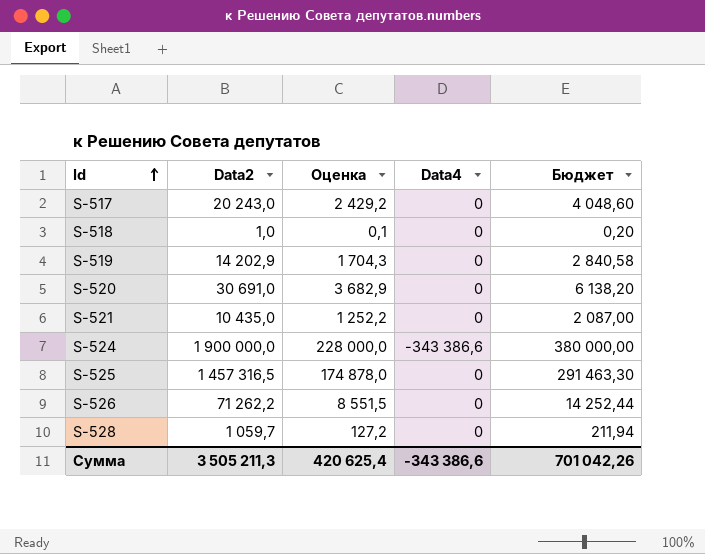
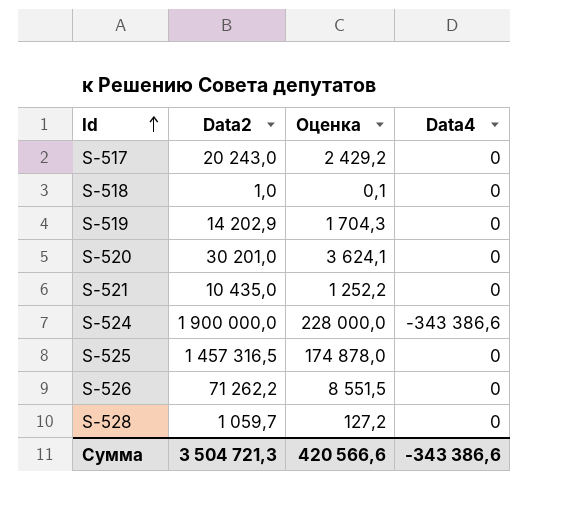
column Бюджет | formula: [Data2] * 0,2 -> none
S-520 | Data2: 30 691,0 -> 30 201,0
S-520 | Оценка: 3 682,9 -> 3 624,1
Сумма | Data2: 3 505 211,3 -> 3 504 721,3
Сумма | Оценка: 420 625,4 -> 420 566,6

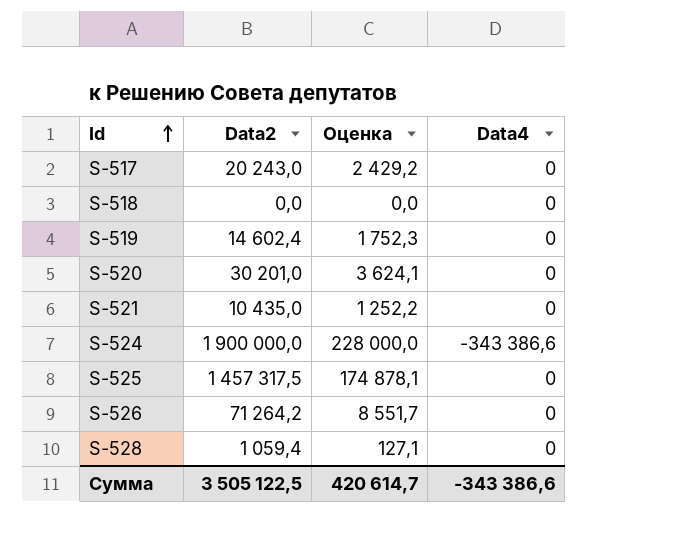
S-518 | Data2: 1,0 -> 0,0
S-518 | Оценка: 0,1 -> 0,0
S-519 | Data2: 14 202,9 -> 14 602,4
S-519 | Оценка: 1 704,3 -> 1 752,3
S-525 | Data2: 1 457 316,5 -> 1 457 317,5
S-525 | Оценка: 174 878,0 -> 174 878,1
S-526 | Data2: 71 262,2 -> 71 264,2
S-526 | Оценка: 8 551,5 -> 8 551,7
S-528 | Data2: 1 059,7 -> 1 059,4
S-528 | Оценка: 127,2 -> 127,1
Сумма | Data2: 3 504 721,3 -> 3 505 122,5
Сумма | Оценка: 420 566,6 -> 420 614,7

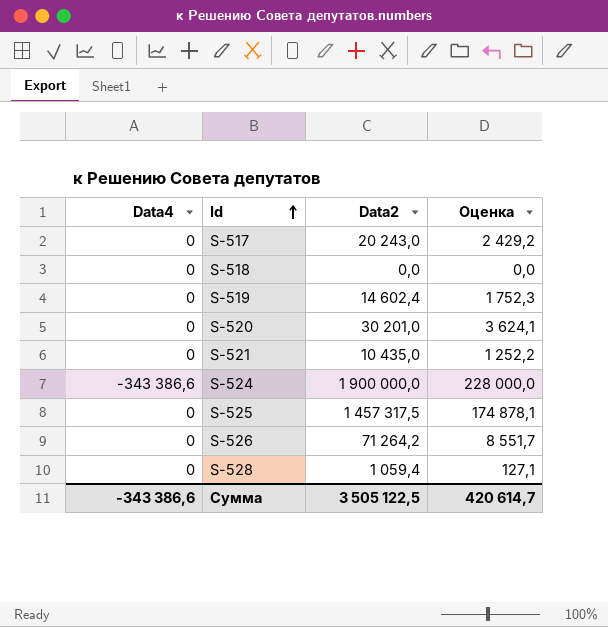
column Data4 | position: 4 -> 1

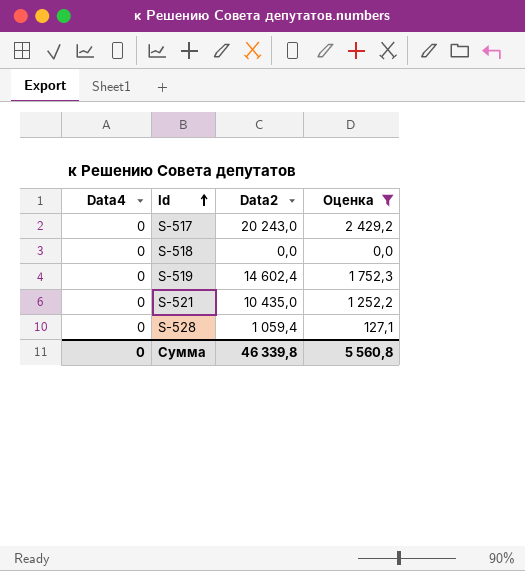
filter: none -> Оценка <= 2 429,2
Сумма | Data4: -343 386,6 -> 0
Сумма | Data2: 3 505 122,5 -> 46 339,8
Сумма | Оценка: 420 614,7 -> 5 560,8

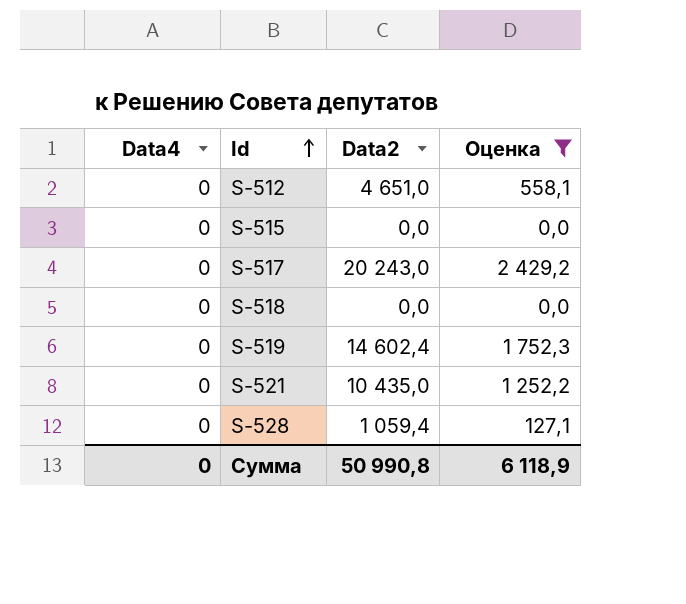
row S-512: none -> 0 | 4 651,0 | 558,1
row S-515: none -> 0 | 0,0 | 0,0
Сумма | Data2: 46 339,8 -> 50 990,8
Сумма | Оценка: 5 560,8 -> 6 118,9

